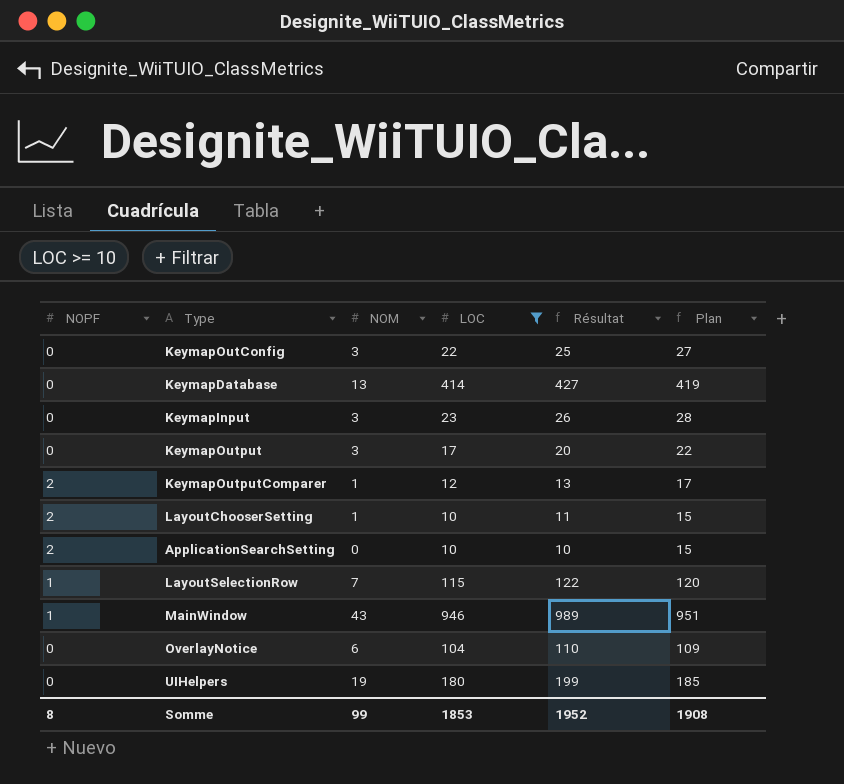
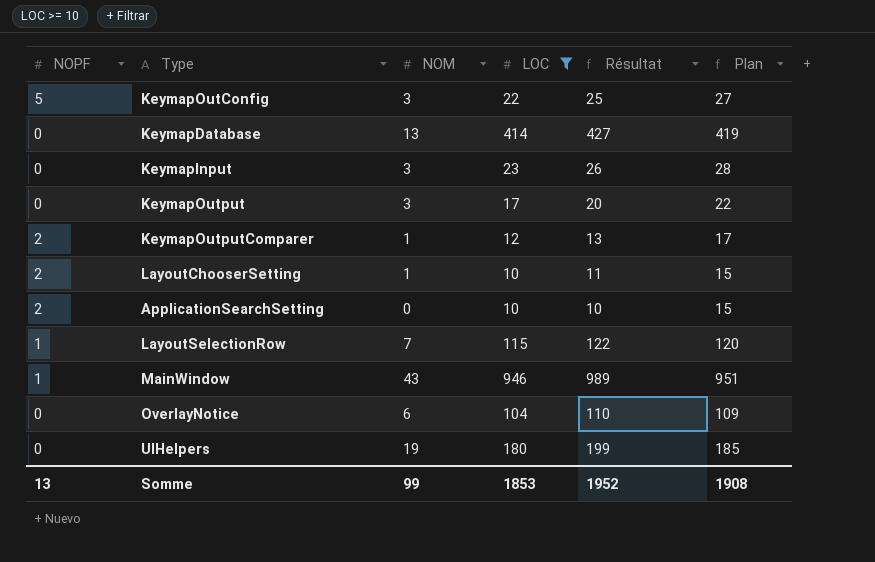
KeymapOutConfig | NOPF: 0 -> 5
Somme | NOPF: 8 -> 13

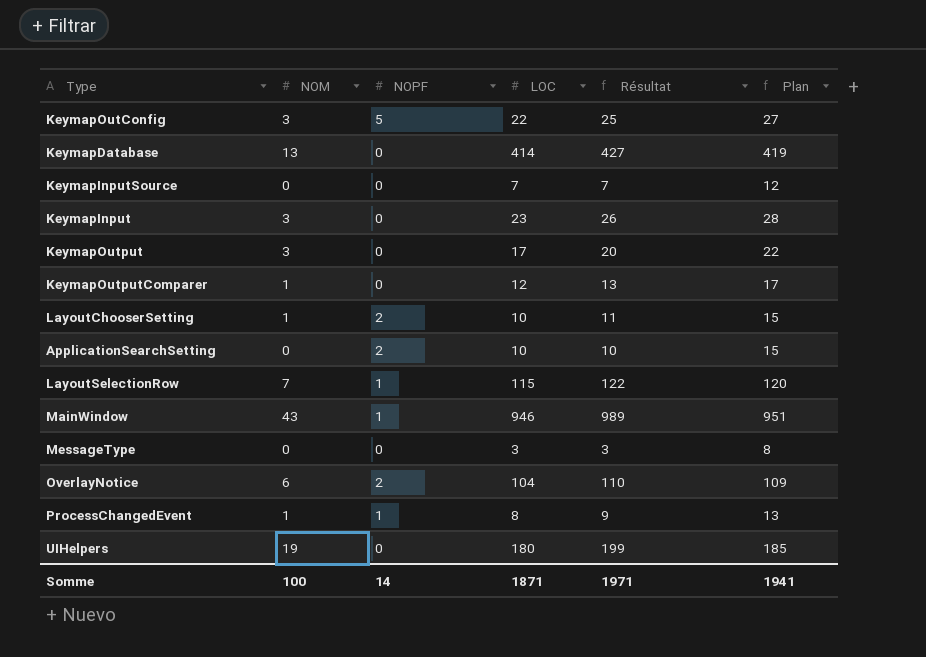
filter: LOC >= 10 -> none
column NOPF | position: 1 -> 3
KeymapOutputComparer | NOPF: 2 -> 0
OverlayNotice | NOPF: 0 -> 2
Somme | NOM: 99 -> 100
Somme | NOPF: 13 -> 14
Somme | LOC: 1853 -> 1871
Somme | Résultat: 1952 -> 1971
Somme | Plan: 1908 -> 1941

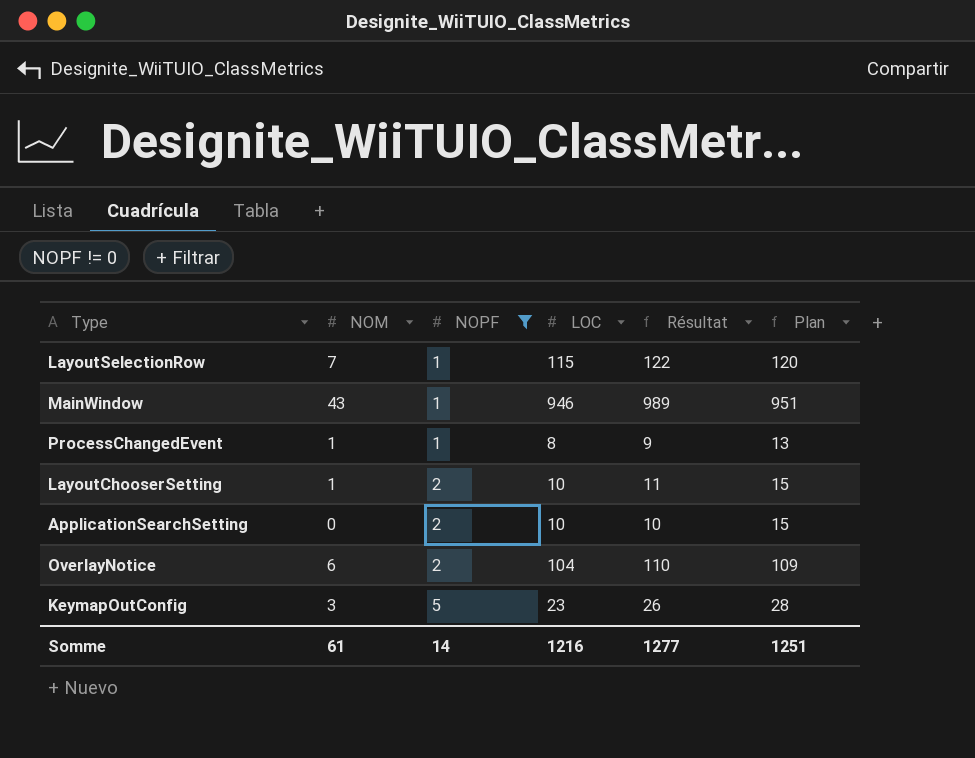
filter: none -> NOPF != 0
row order: none -> NOPF ascending
KeymapOutConfig | LOC: 22 -> 23
KeymapOutConfig | Résultat: 25 -> 26
KeymapOutConfig | Plan: 27 -> 28
Somme | NOM: 100 -> 61
Somme | LOC: 1871 -> 1216
Somme | Résultat: 1971 -> 1277
Somme | Plan: 1941 -> 1251

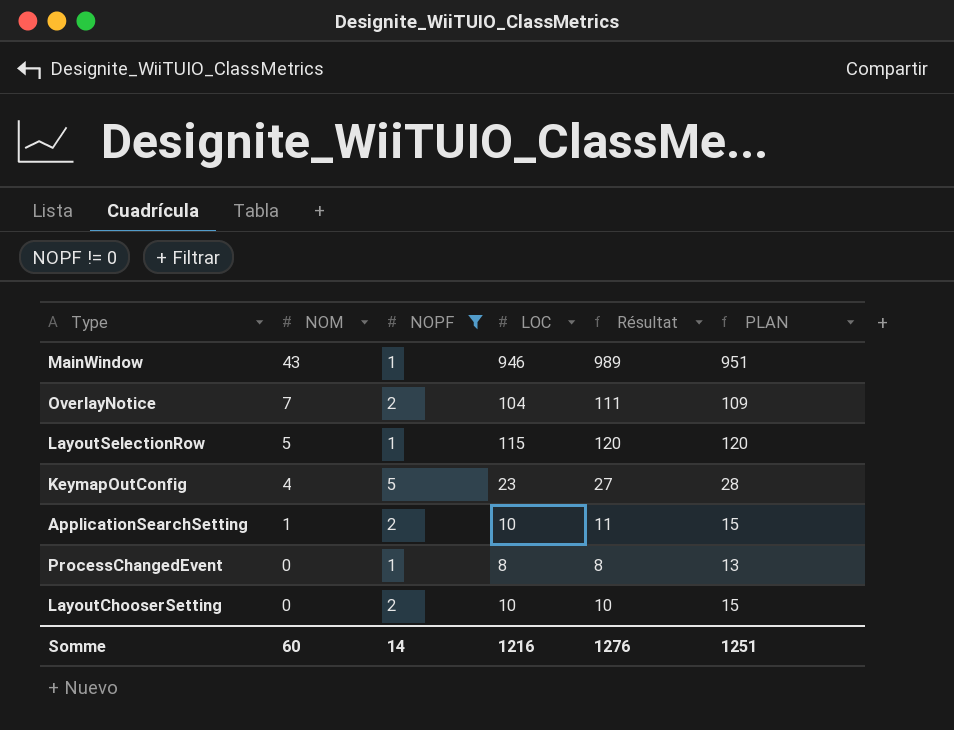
row order: NOPF ascending -> NOM descending
column name: Plan -> PLAN
OverlayNotice | NOM: 6 -> 7
OverlayNotice | Résultat: 110 -> 111
LayoutSelectionRow | NOM: 7 -> 5
LayoutSelectionRow | Résultat: 122 -> 120
KeymapOutConfig | NOM: 3 -> 4
KeymapOutConfig | Résultat: 26 -> 27
ApplicationSearchSetting | NOM: 0 -> 1
ApplicationSearchSetting | Résultat: 10 -> 11
ProcessChangedEvent | NOM: 1 -> 0
ProcessChangedEvent | Résultat: 9 -> 8
LayoutChooserSetting | NOM: 1 -> 0
LayoutChooserSetting | Résultat: 11 -> 10
Somme | NOM: 61 -> 60
Somme | Résultat: 1277 -> 1276

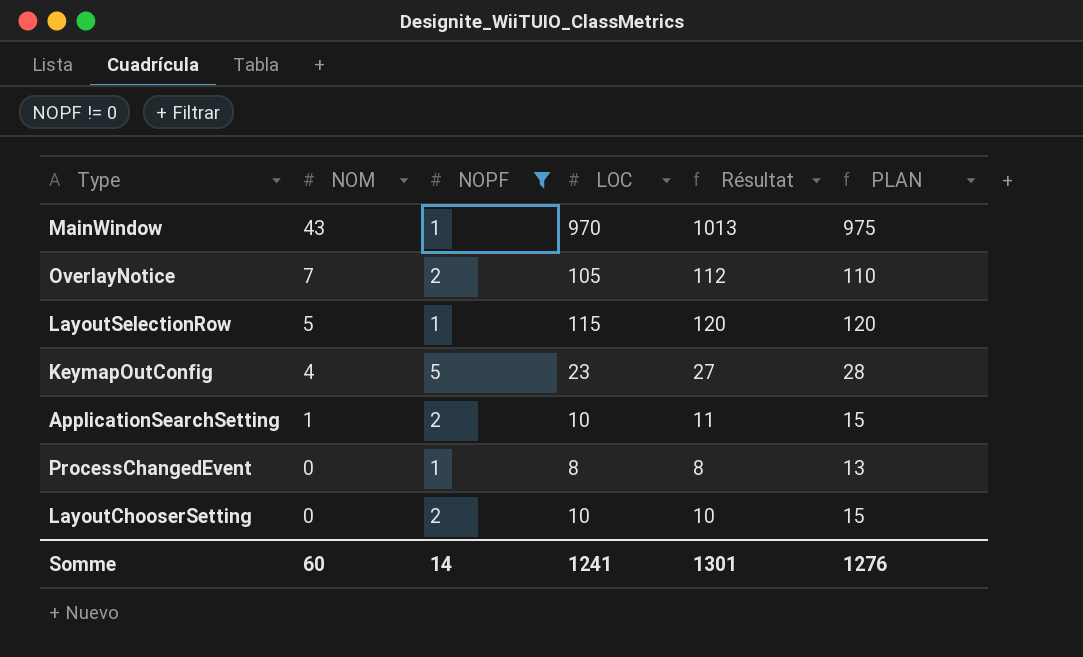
MainWindow | LOC: 946 -> 970
MainWindow | Résultat: 989 -> 1013
MainWindow | PLAN: 951 -> 975
OverlayNotice | LOC: 104 -> 105
OverlayNotice | Résultat: 111 -> 112
OverlayNotice | PLAN: 109 -> 110
Somme | LOC: 1216 -> 1241
Somme | Résultat: 1276 -> 1301
Somme | PLAN: 1251 -> 1276

